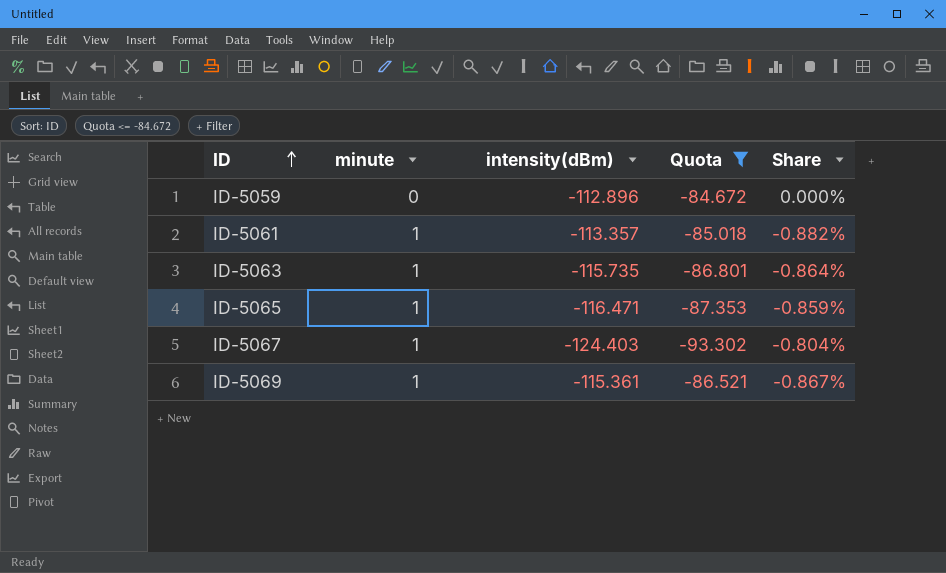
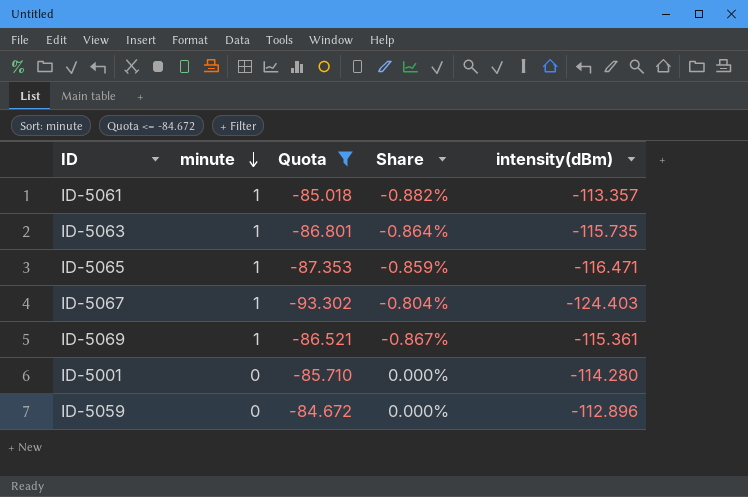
row order: ID ascending -> minute descending
column intensity(dBm) | position: 3 -> 5
row ID-5001: none -> 0 | -85.710 | 0.000% | -114.280

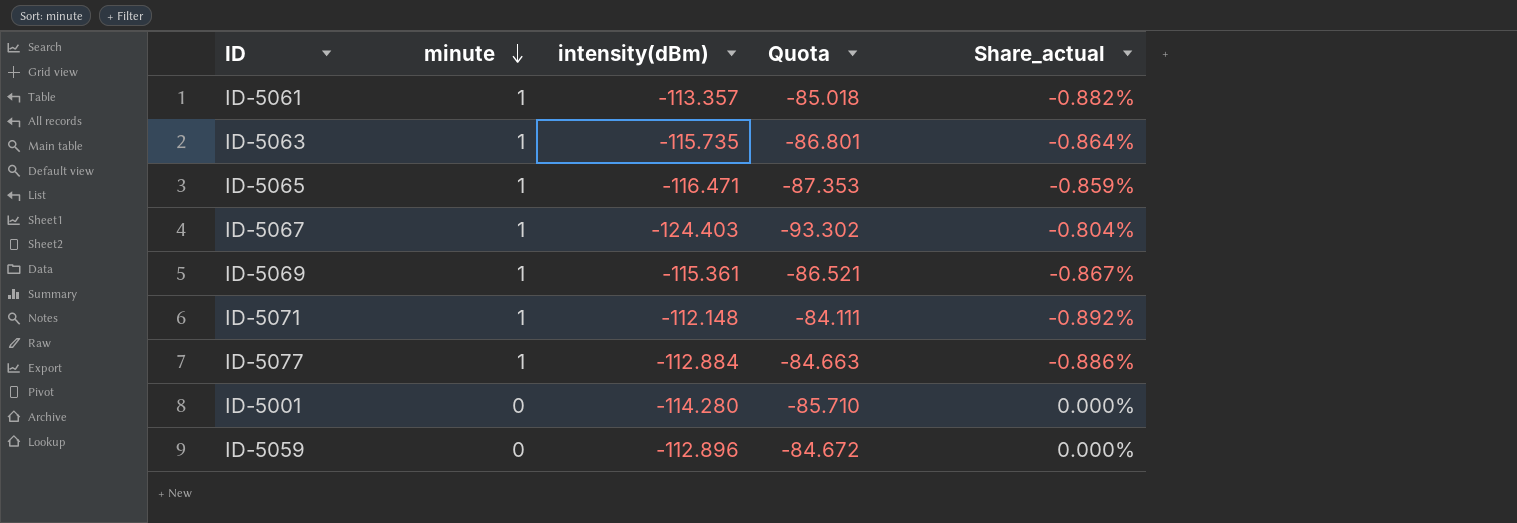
filter: Quota <= -84.672 -> none
column intensity(dBm) | position: 5 -> 3
column name: Share -> Share_actual

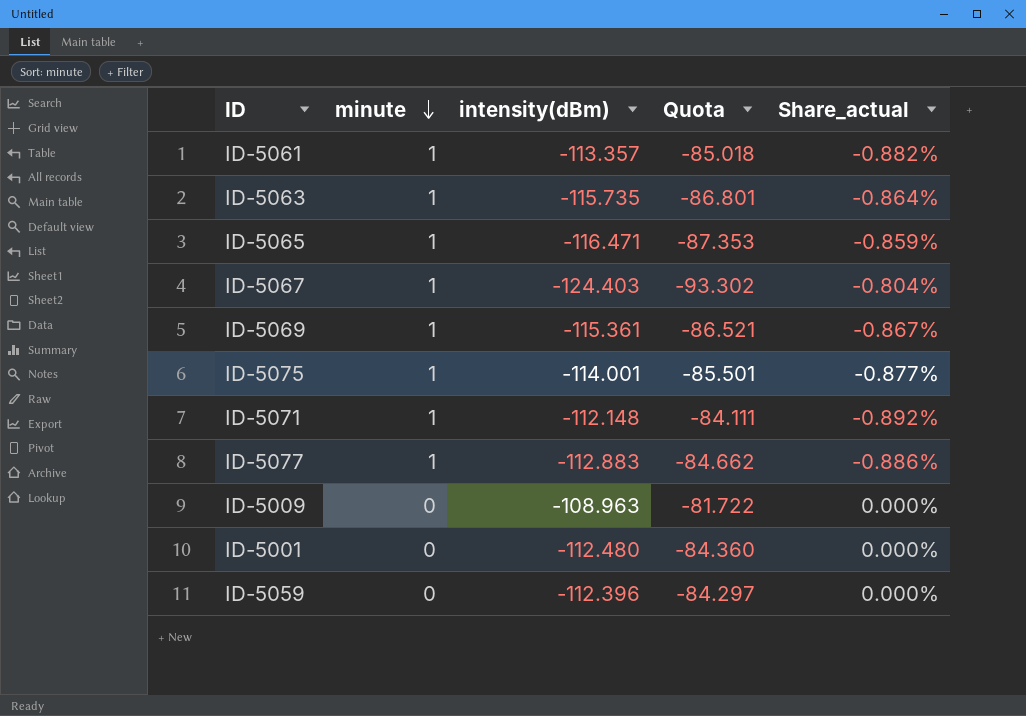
row ID-5075: none -> 1 | -114.001 | -85.501 | -0.877%
ID-5077 | intensity(dBm): -112.884 -> -112.883
ID-5077 | Quota: -84.663 -> -84.662
row ID-5009: none -> 0 | -108.963 | -81.722 | 0.000%
ID-5001 | intensity(dBm): -114.280 -> -112.480
ID-5001 | Quota: -85.710 -> -84.360
ID-5059 | intensity(dBm): -112.896 -> -112.396
ID-5059 | Quota: -84.672 -> -84.297

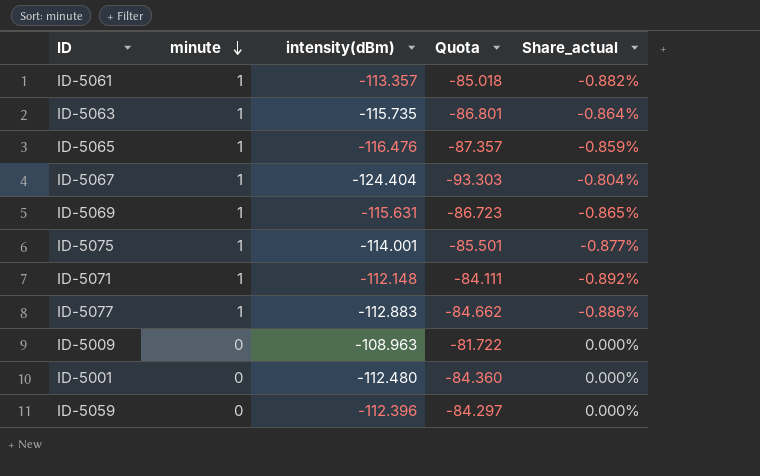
ID-5065 | intensity(dBm): -116.471 -> -116.476
ID-5065 | Quota: -87.353 -> -87.357
ID-5067 | intensity(dBm): -124.403 -> -124.404
ID-5067 | Quota: -93.302 -> -93.303
ID-5069 | intensity(dBm): -115.361 -> -115.631
ID-5069 | Quota: -86.521 -> -86.723
ID-5069 | Share_actual: -0.867% -> -0.865%

